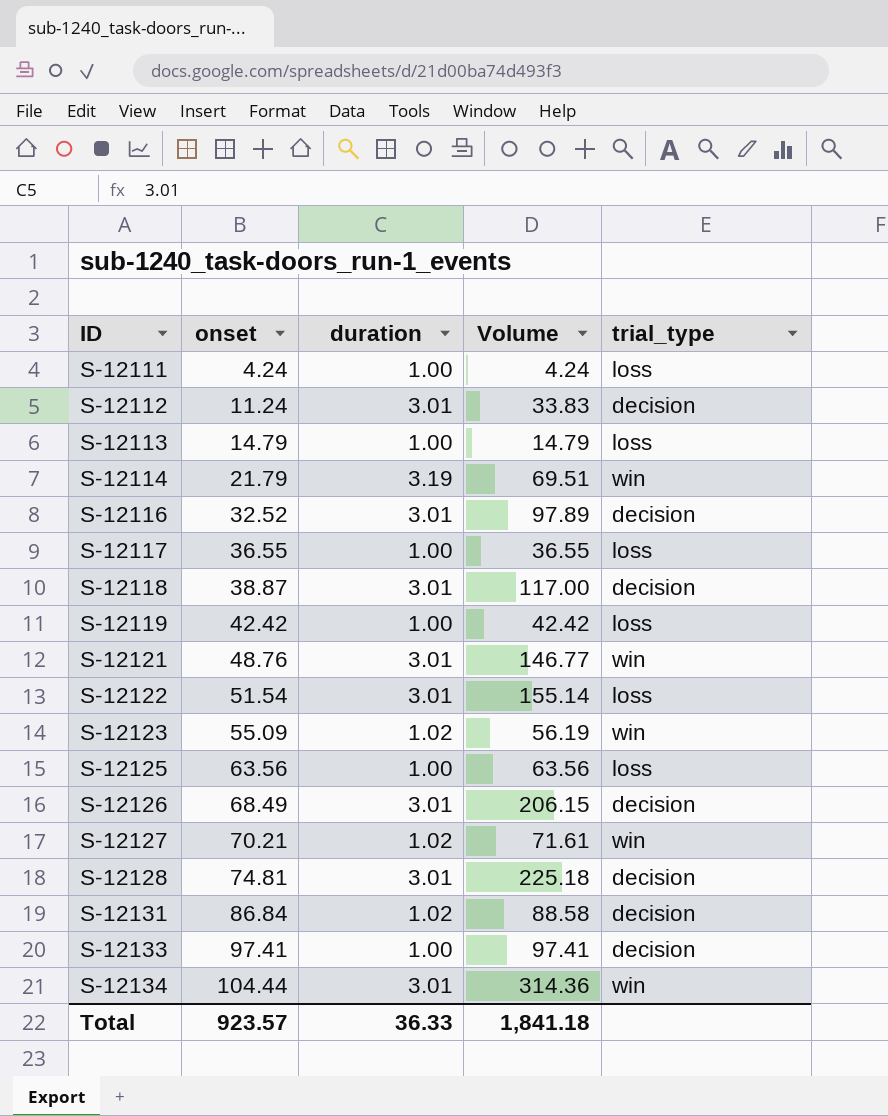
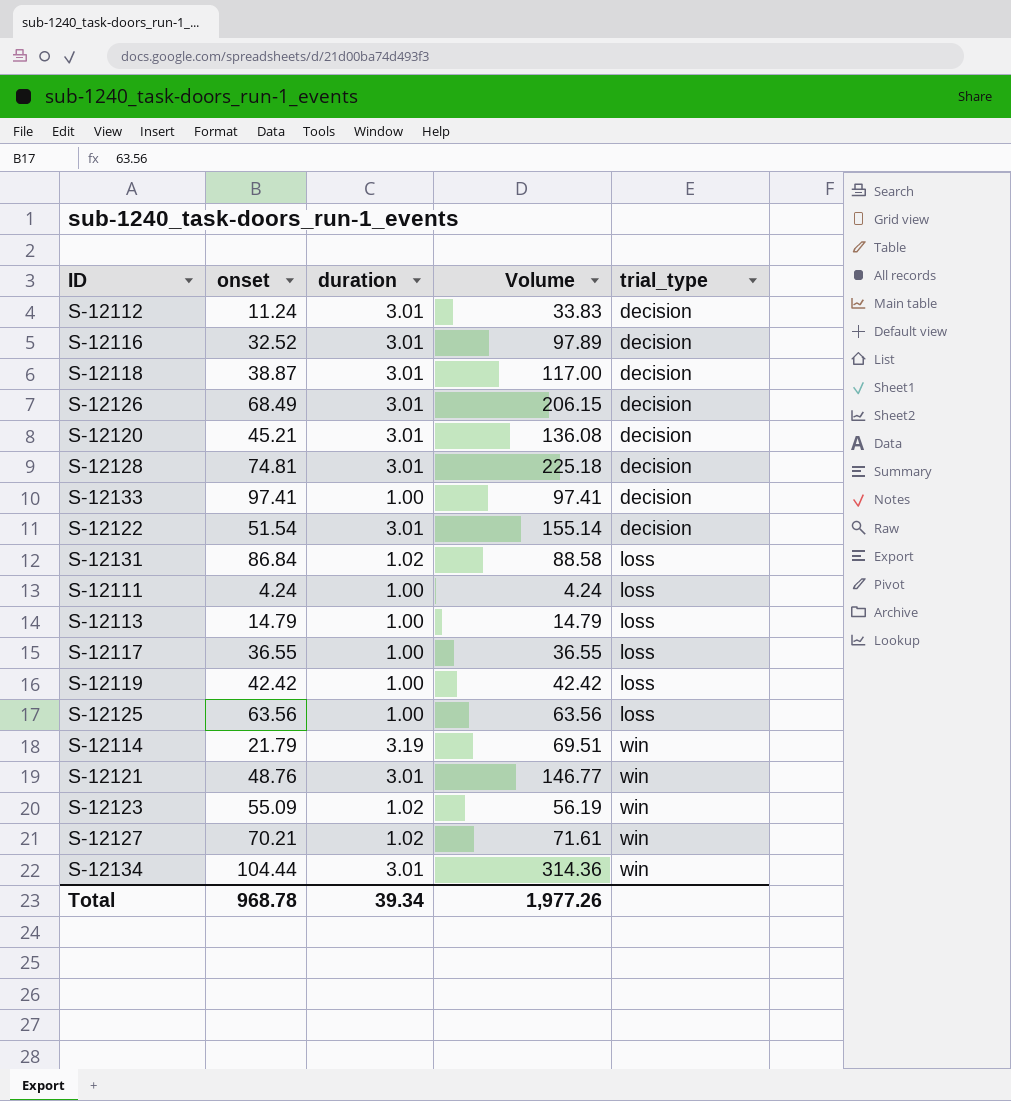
row order: ID ascending -> trial_type ascending
row S-12120: none -> 45.21 | 3.01 | 136.08 | decision
S-12122 | trial_type: loss -> decision
S-12131 | trial_type: decision -> loss
Total | onset: 923.57 -> 968.78
Total | duration: 36.33 -> 39.34
Total | Volume: 1,841.18 -> 1,977.26

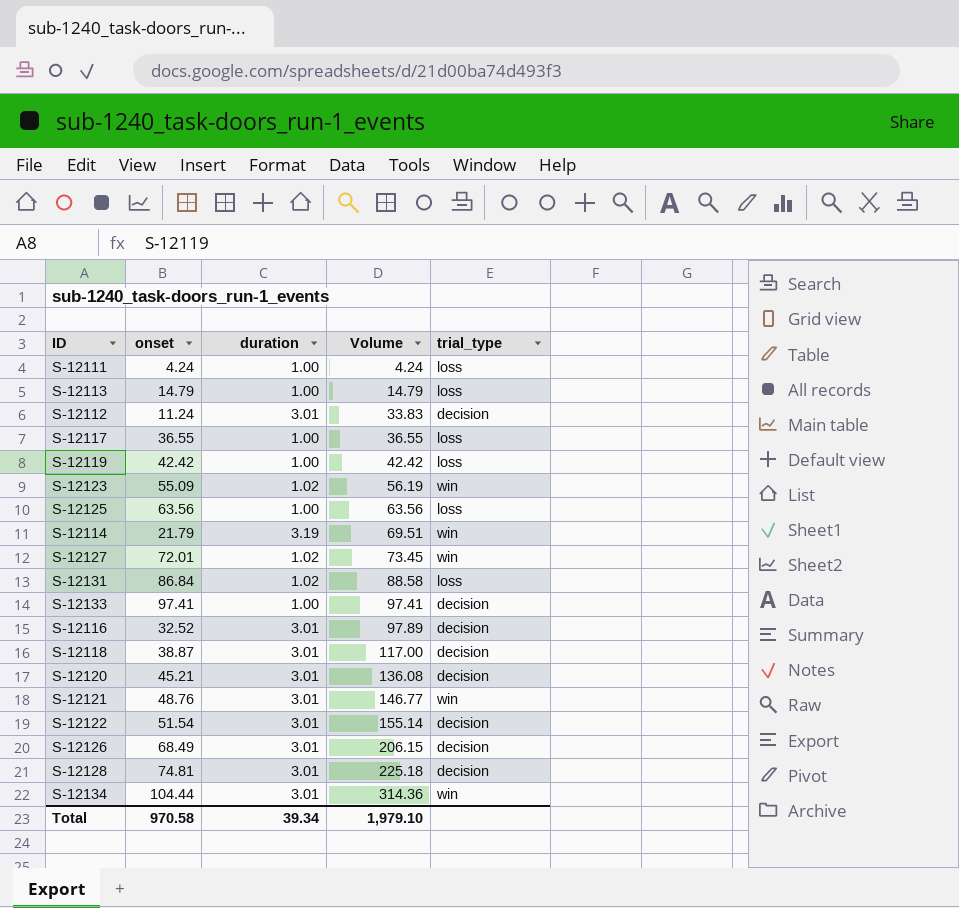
row order: trial_type ascending -> Volume ascending
S-12127 | onset: 70.21 -> 72.01
S-12127 | Volume: 71.61 -> 73.45
Total | onset: 968.78 -> 970.58
Total | Volume: 1,977.26 -> 1,979.10

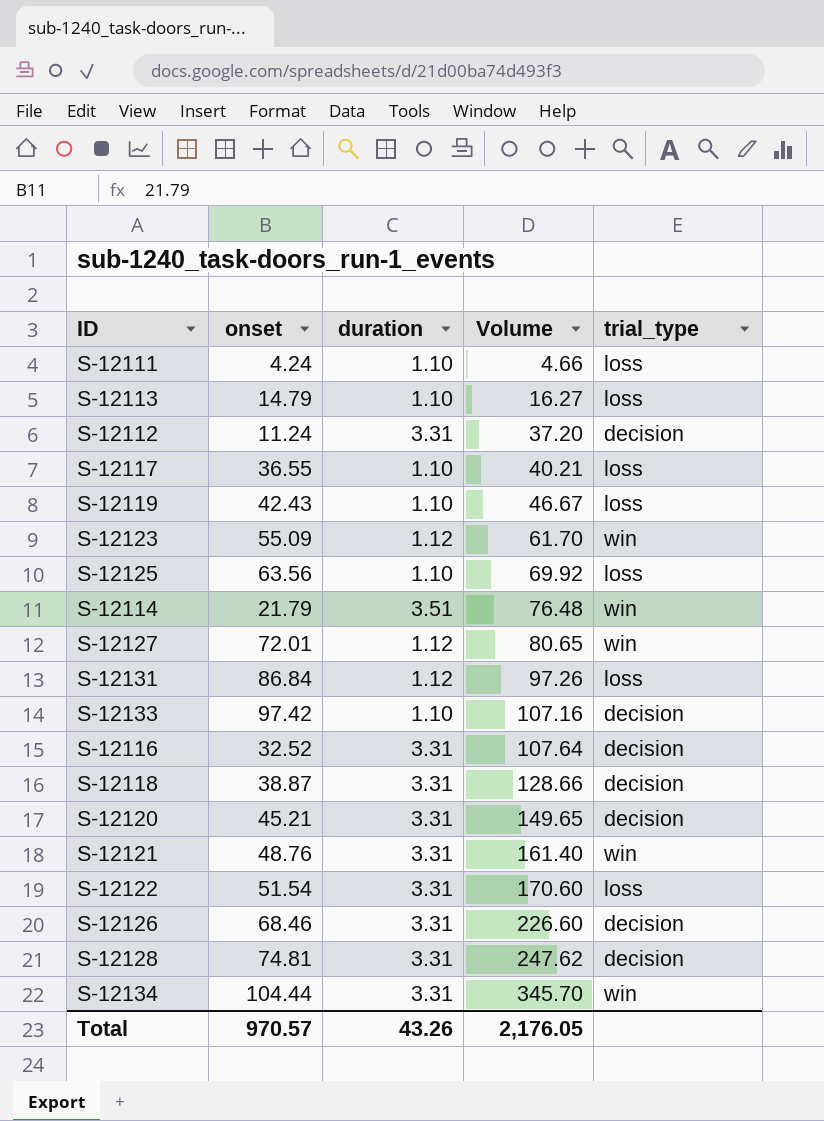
S-12111 | duration: 1.00 -> 1.10
S-12111 | Volume: 4.24 -> 4.66
S-12113 | duration: 1.00 -> 1.10
S-12113 | Volume: 14.79 -> 16.27
S-12112 | duration: 3.01 -> 3.31
S-12112 | Volume: 33.83 -> 37.20
S-12117 | duration: 1.00 -> 1.10
S-12117 | Volume: 36.55 -> 40.21
S-12119 | onset: 42.42 -> 42.43
S-12119 | duration: 1.00 -> 1.10
S-12119 | Volume: 42.42 -> 46.67
S-12123 | duration: 1.02 -> 1.12
S-12123 | Volume: 56.19 -> 61.70
S-12125 | duration: 1.00 -> 1.10
S-12125 | Volume: 63.56 -> 69.92
S-12114 | duration: 3.19 -> 3.51
S-12114 | Volume: 69.51 -> 76.48
S-12127 | duration: 1.02 -> 1.12
S-12127 | Volume: 73.45 -> 80.65
S-12131 | duration: 1.02 -> 1.12
S-12131 | Volume: 88.58 -> 97.26
S-12133 | onset: 97.41 -> 97.42
S-12133 | duration: 1.00 -> 1.10
S-12133 | Volume: 97.41 -> 107.16
S-12116 | duration: 3.01 -> 3.31
S-12116 | Volume: 97.89 -> 107.64
S-12118 | duration: 3.01 -> 3.31
S-12118 | Volume: 117.00 -> 128.66
S-12120 | duration: 3.01 -> 3.31
S-12120 | Volume: 136.08 -> 149.65
S-12121 | duration: 3.01 -> 3.31
S-12121 | Volume: 146.77 -> 161.40
S-12122 | duration: 3.01 -> 3.31
S-12122 | Volume: 155.14 -> 170.60
S-12122 | trial_type: decision -> loss
S-12126 | onset: 68.49 -> 68.46
S-12126 | duration: 3.01 -> 3.31
S-12126 | Volume: 206.15 -> 226.60
S-12128 | duration: 3.01 -> 3.31
S-12128 | Volume: 225.18 -> 247.62
S-12134 | duration: 3.01 -> 3.31
S-12134 | Volume: 314.36 -> 345.70
Total | onset: 970.58 -> 970.57
Total | duration: 39.34 -> 43.26
Total | Volume: 1,979.10 -> 2,176.05

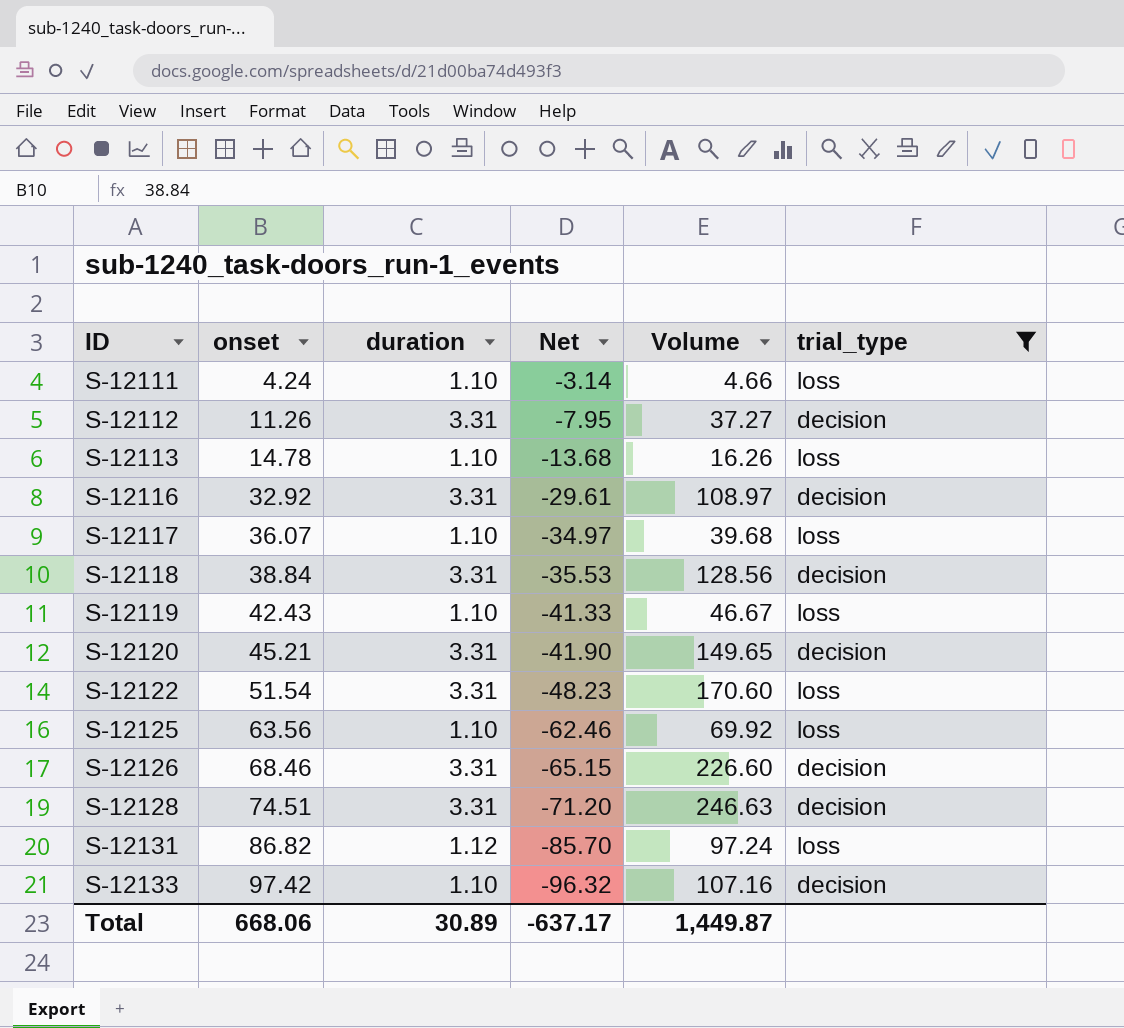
filter: none -> trial_type != win
row order: Volume ascending -> ID ascending
column Net | formula: none -> [duration] - [onset]
S-12112 | onset: 11.24 -> 11.26
S-12112 | Volume: 37.20 -> 37.27
S-12113 | onset: 14.79 -> 14.78
S-12113 | Volume: 16.27 -> 16.26
S-12116 | onset: 32.52 -> 32.92
S-12116 | Volume: 107.64 -> 108.97
S-12117 | onset: 36.55 -> 36.07
S-12117 | Volume: 40.21 -> 39.68
S-12118 | onset: 38.87 -> 38.84
S-12118 | Volume: 128.66 -> 128.56
S-12128 | onset: 74.81 -> 74.51
S-12128 | Volume: 247.62 -> 246.63
S-12131 | onset: 86.84 -> 86.82
S-12131 | Volume: 97.26 -> 97.24
Total | onset: 970.57 -> 668.06
Total | duration: 43.26 -> 30.89
Total | Volume: 2,176.05 -> 1,449.87

